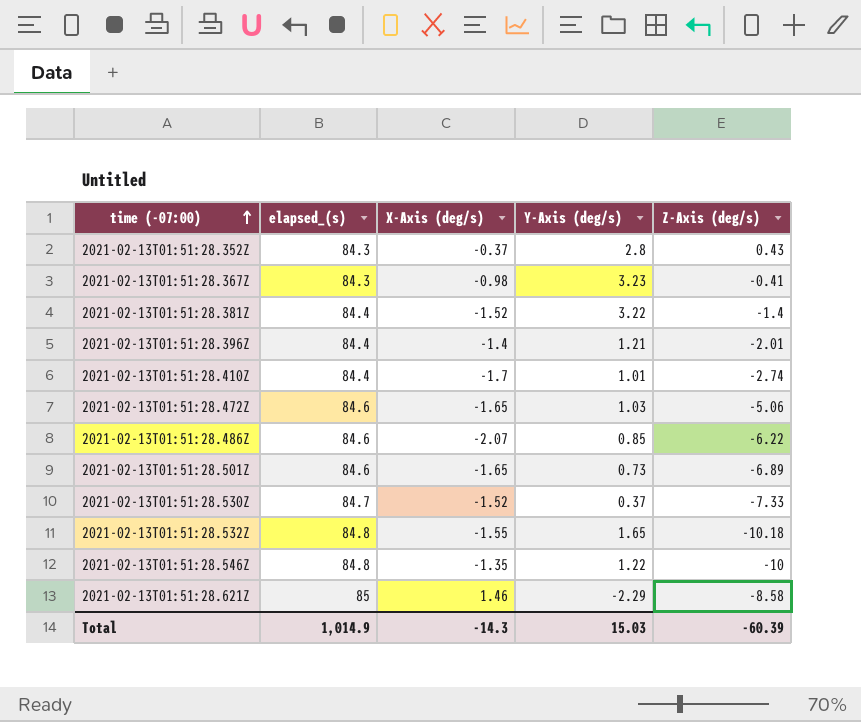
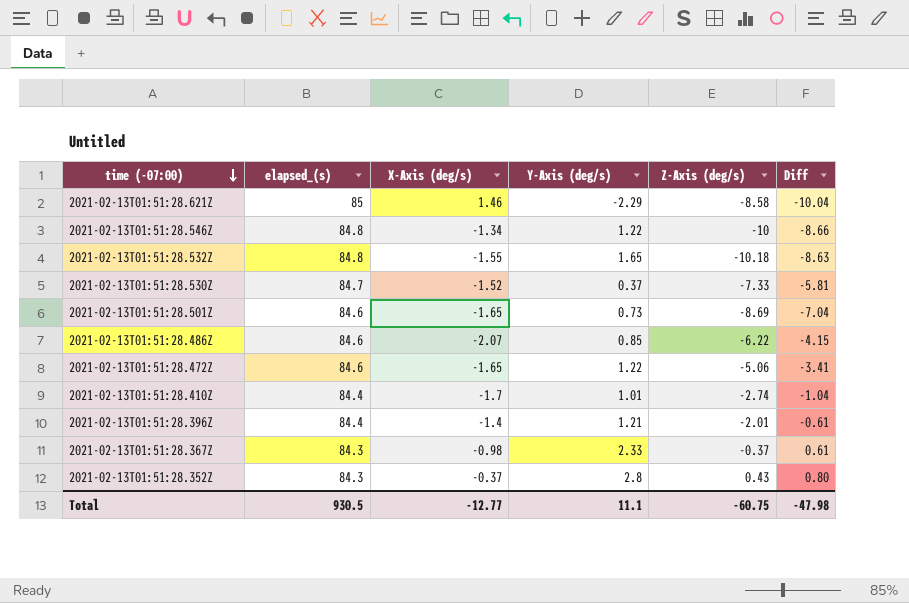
row order: time (-07:00) ascending -> time (-07:00) descending
column Diff | formula: none -> [Z-Axis (deg/s)] - [X-Axis (deg/s)]
row 2021-02-13T01:51:28.381Z: 84.4 | -1.52 | 3.22 | -1.4 -> none
2021-02-13T01:51:28.546Z | X-Axis (deg/s): -1.35 -> -1.34
2021-02-13T01:51:28.501Z | Z-Axis (deg/s): -6.89 -> -8.69
2021-02-13T01:51:28.472Z | Y-Axis (deg/s): 1.03 -> 1.22
2021-02-13T01:51:28.367Z | Y-Axis (deg/s): 3.23 -> 2.33
2021-02-13T01:51:28.367Z | Z-Axis (deg/s): -0.41 -> -0.37
Total | elapsed_(s): 1,014.9 -> 930.5
Total | X-Axis (deg/s): -14.3 -> -12.77
Total | Y-Axis (deg/s): 15.03 -> 11.1
Total | Z-Axis (deg/s): -60.39 -> -60.75

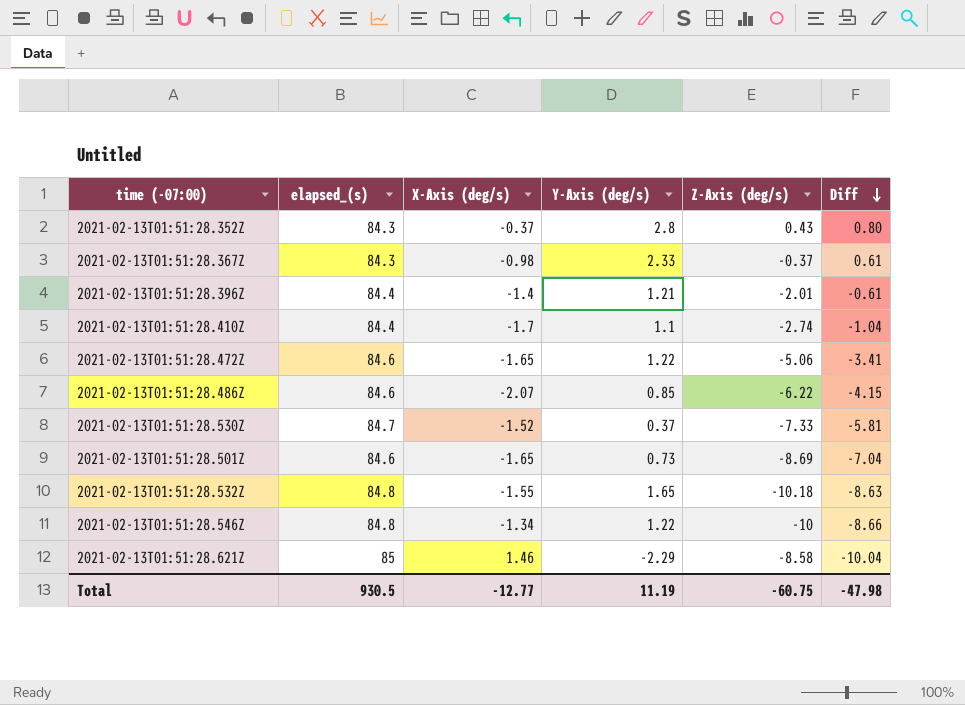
row order: time (-07:00) descending -> Diff descending
2021-02-13T01:51:28.410Z | Y-Axis (deg/s): 1.01 -> 1.1
Total | Y-Axis (deg/s): 11.1 -> 11.19

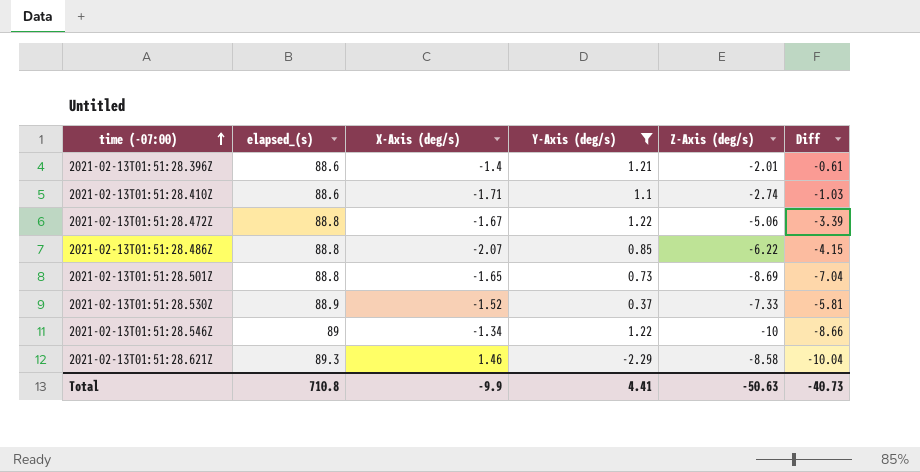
filter: none -> Y-Axis (deg/s) <= 1.22
row order: Diff descending -> time (-07:00) ascending
2021-02-13T01:51:28.396Z | elapsed_(s): 84.4 -> 88.6
2021-02-13T01:51:28.410Z | elapsed_(s): 84.4 -> 88.6
2021-02-13T01:51:28.410Z | X-Axis (deg/s): -1.7 -> -1.71
2021-02-13T01:51:28.410Z | Diff: -1.04 -> -1.03
2021-02-13T01:51:28.472Z | elapsed_(s): 84.6 -> 88.8
2021-02-13T01:51:28.472Z | X-Axis (deg/s): -1.65 -> -1.67
2021-02-13T01:51:28.472Z | Diff: -3.41 -> -3.39
2021-02-13T01:51:28.486Z | elapsed_(s): 84.6 -> 88.8
2021-02-13T01:51:28.501Z | elapsed_(s): 84.6 -> 88.8
2021-02-13T01:51:28.530Z | elapsed_(s): 84.7 -> 88.9
2021-02-13T01:51:28.546Z | elapsed_(s): 84.8 -> 89
2021-02-13T01:51:28.621Z | elapsed_(s): 85 -> 89.3
Total | elapsed_(s): 930.5 -> 710.8
Total | X-Axis (deg/s): -12.77 -> -9.9
Total | Y-Axis (deg/s): 11.19 -> 4.41
Total | Z-Axis (deg/s): -60.75 -> -50.63
Total | Diff: -47.98 -> -40.73

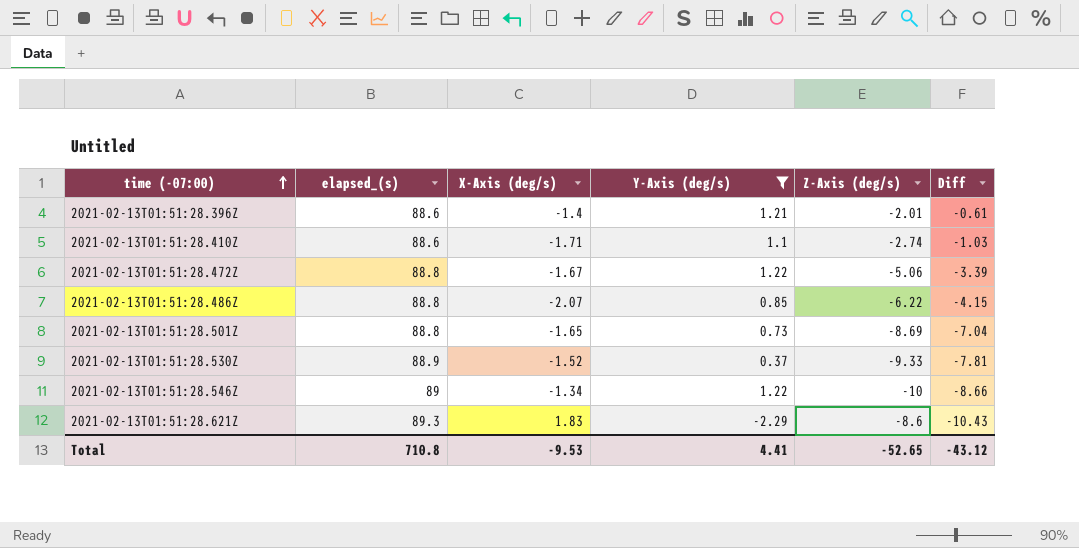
2021-02-13T01:51:28.530Z | Z-Axis (deg/s): -7.33 -> -9.33
2021-02-13T01:51:28.530Z | Diff: -5.81 -> -7.81
2021-02-13T01:51:28.621Z | X-Axis (deg/s): 1.46 -> 1.83
2021-02-13T01:51:28.621Z | Z-Axis (deg/s): -8.58 -> -8.6
2021-02-13T01:51:28.621Z | Diff: -10.04 -> -10.43
Total | X-Axis (deg/s): -9.9 -> -9.53
Total | Z-Axis (deg/s): -50.63 -> -52.65
Total | Diff: -40.73 -> -43.12

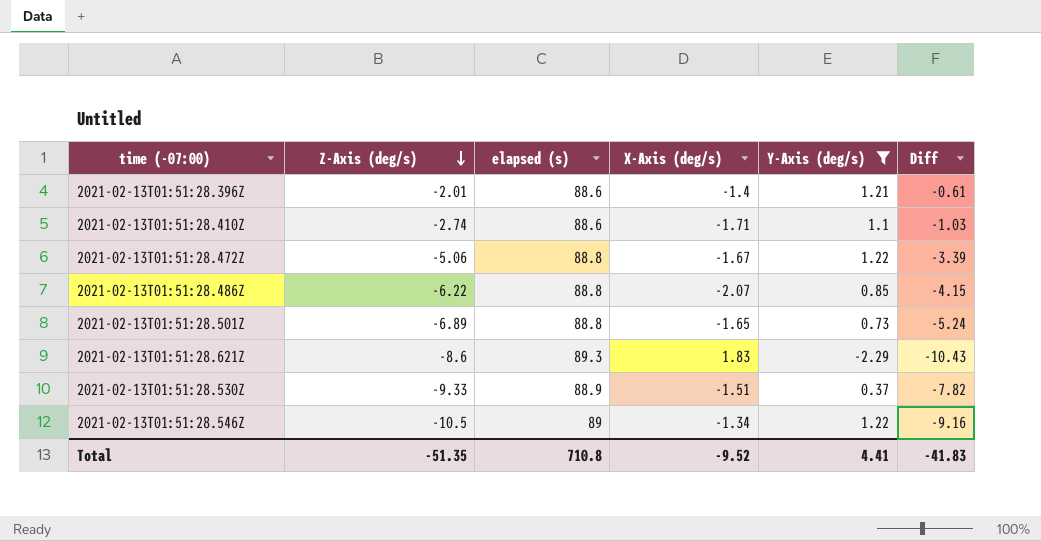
row order: time (-07:00) ascending -> Z-Axis (deg/s) descending
column Z-Axis (deg/s) | position: 5 -> 2
column name: elapsed_(s) -> elapsed (s)
2021-02-13T01:51:28.501Z | Z-Axis (deg/s): -8.69 -> -6.89
2021-02-13T01:51:28.501Z | Diff: -7.04 -> -5.24
2021-02-13T01:51:28.530Z | X-Axis (deg/s): -1.52 -> -1.51
2021-02-13T01:51:28.530Z | Diff: -7.81 -> -7.82
2021-02-13T01:51:28.546Z | Z-Axis (deg/s): -10 -> -10.5
2021-02-13T01:51:28.546Z | Diff: -8.66 -> -9.16
Total | Z-Axis (deg/s): -52.65 -> -51.35
Total | X-Axis (deg/s): -9.53 -> -9.52
Total | Diff: -43.12 -> -41.83

